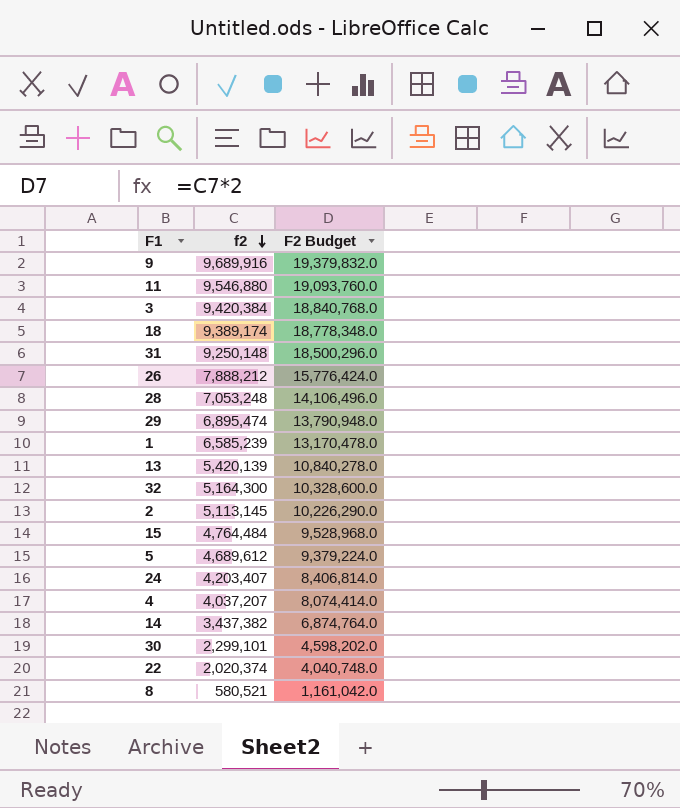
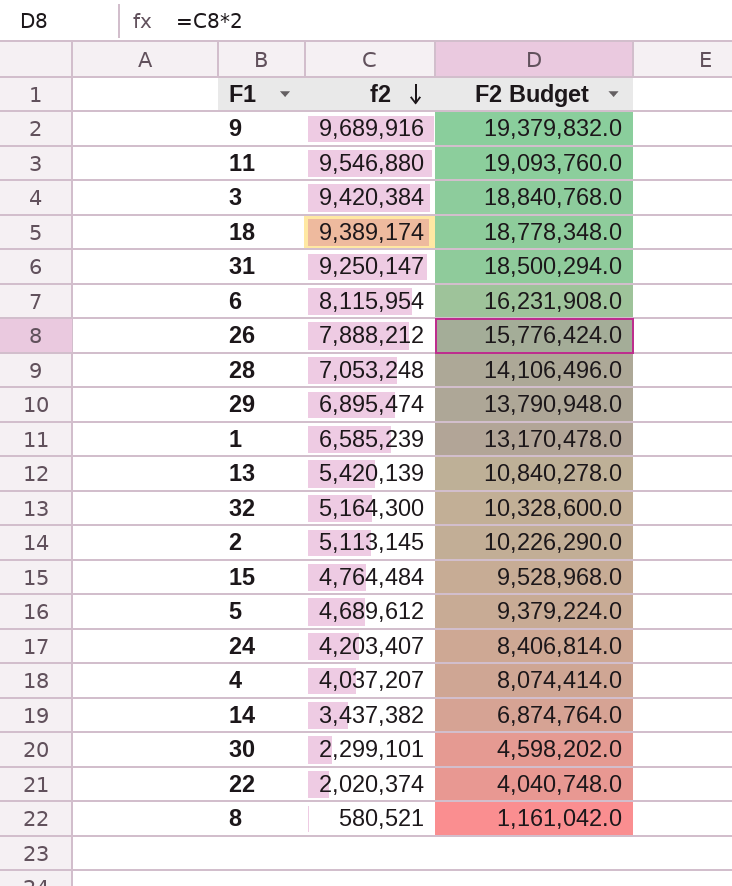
31 | f2: 9,250,148 -> 9,250,147
31 | F2 Budget: 18,500,296.0 -> 18,500,294.0
row 6: none -> 8,115,954 | 16,231,908.0

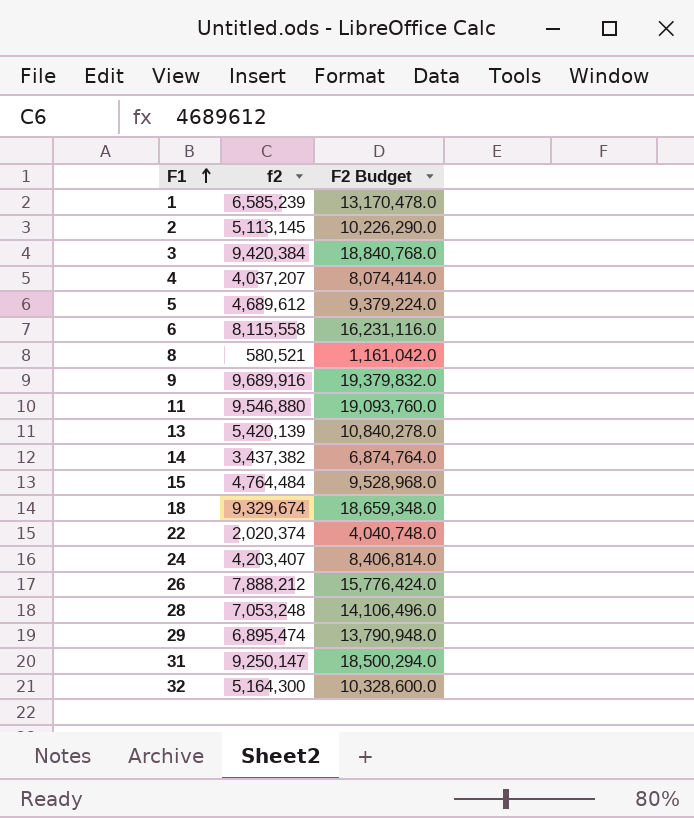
row order: f2 descending -> F1 ascending
row 30: 2,299,101 | 4,598,202.0 -> none
6 | f2: 8,115,954 -> 8,115,558
6 | F2 Budget: 16,231,908.0 -> 16,231,116.0
18 | f2: 9,389,174 -> 9,329,674
18 | F2 Budget: 18,778,348.0 -> 18,659,348.0

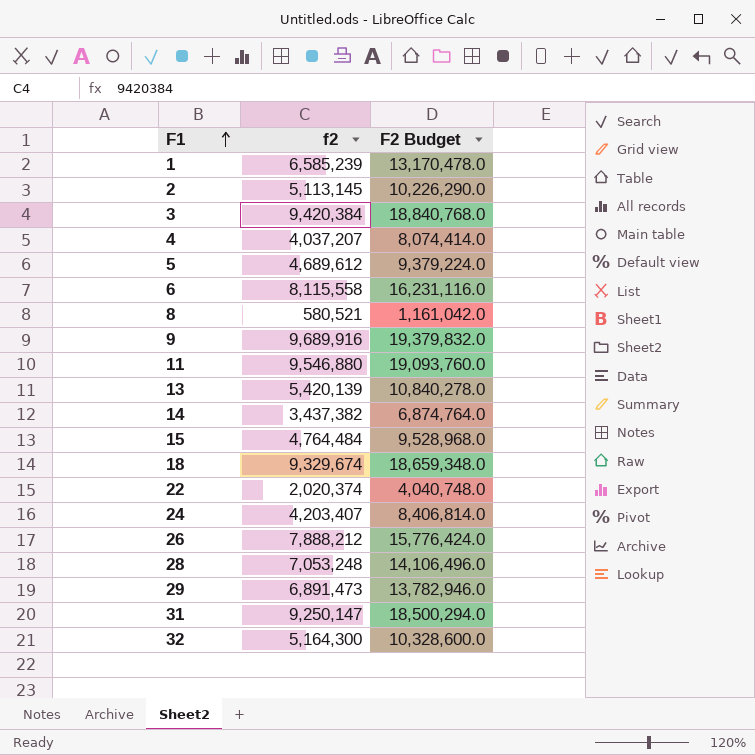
29 | f2: 6,895,474 -> 6,891,473
29 | F2 Budget: 13,790,948.0 -> 13,782,946.0

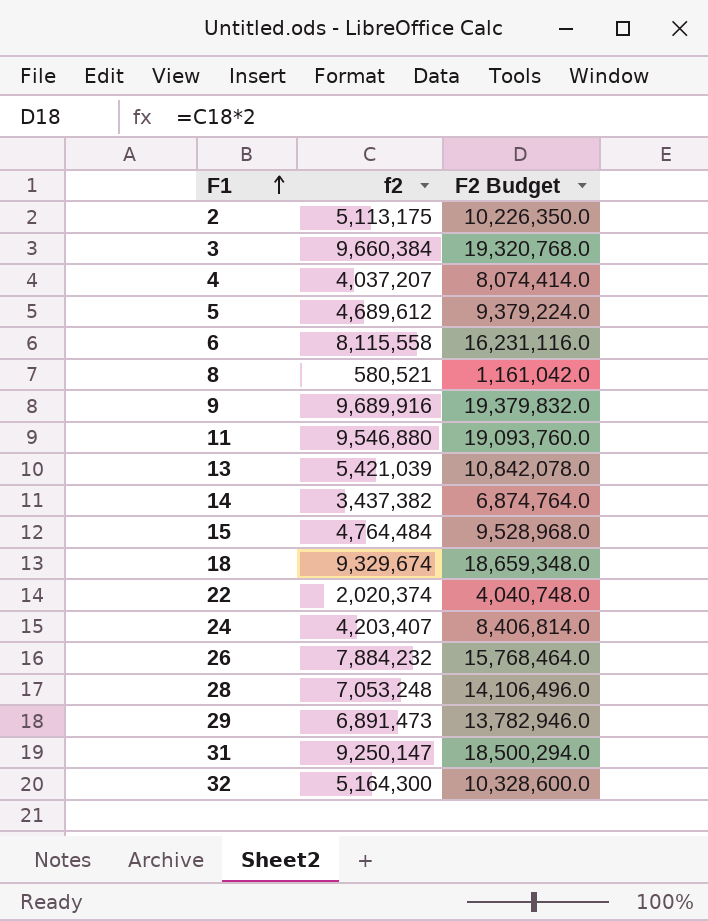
row 1: 6,585,239 | 13,170,478.0 -> none
2 | f2: 5,113,145 -> 5,113,175
2 | F2 Budget: 10,226,290.0 -> 10,226,350.0
3 | f2: 9,420,384 -> 9,660,384
3 | F2 Budget: 18,840,768.0 -> 19,320,768.0
13 | f2: 5,420,139 -> 5,421,039
13 | F2 Budget: 10,840,278.0 -> 10,842,078.0
26 | f2: 7,888,212 -> 7,884,232
26 | F2 Budget: 15,776,424.0 -> 15,768,464.0

